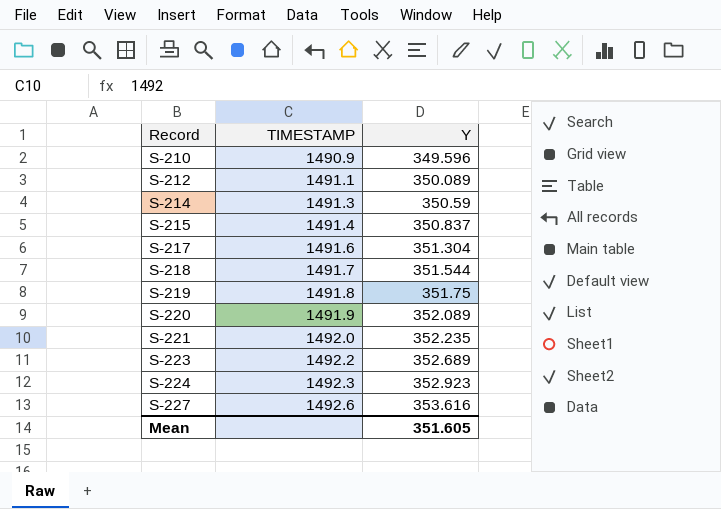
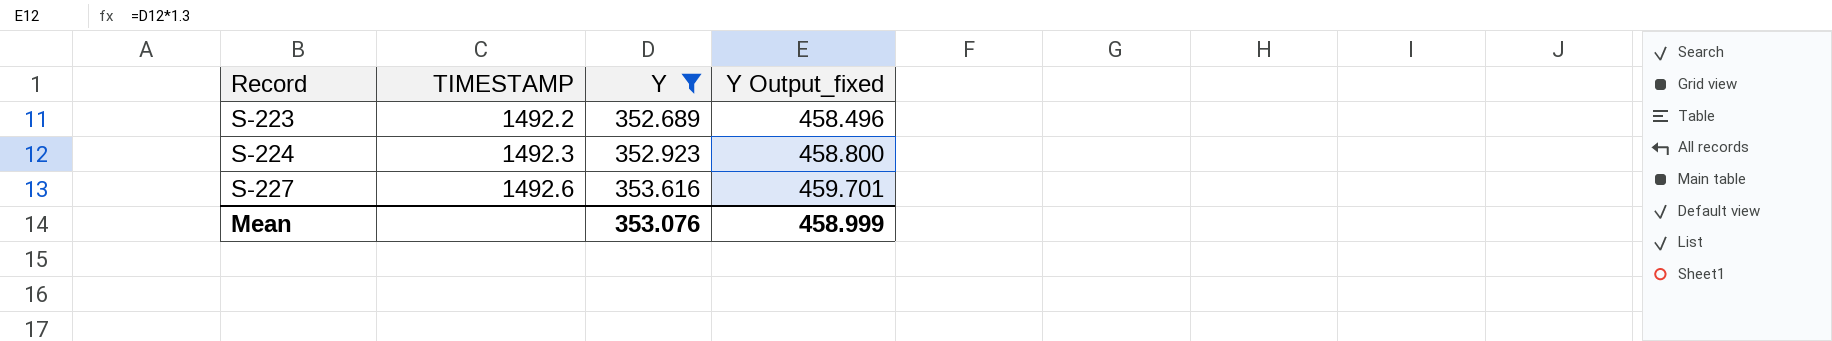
filter: none -> Y >= 352.689
column Y Output_fixed | formula: none -> [Y] * 1.3
Mean | Y: 351.605 -> 353.076

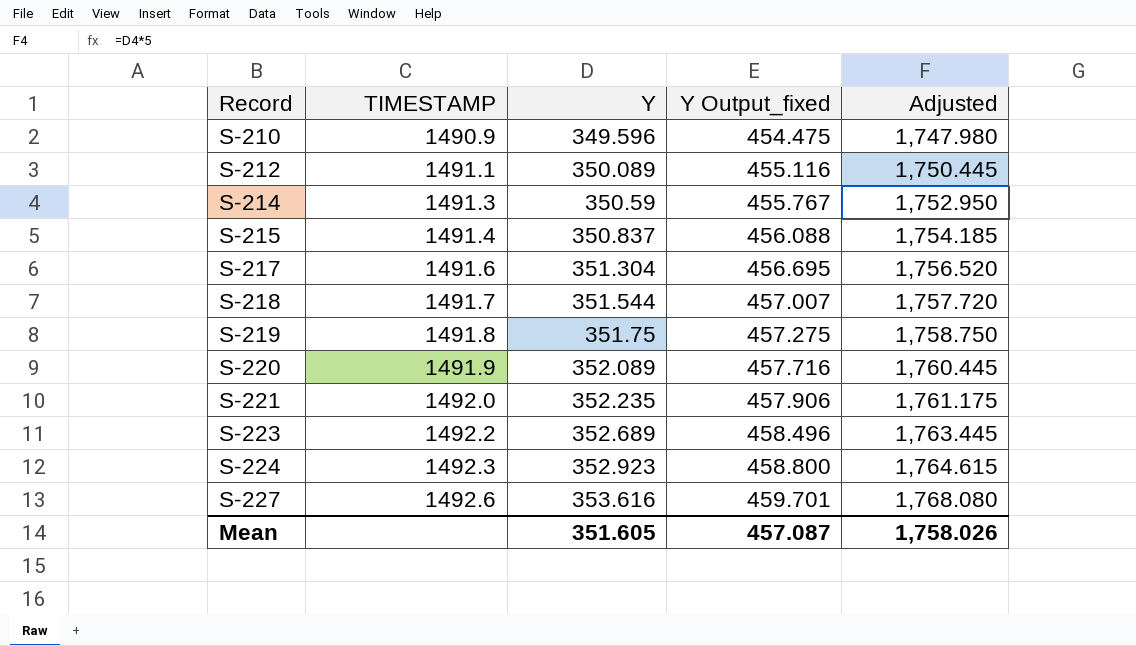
filter: Y >= 352.689 -> none
column Adjusted | formula: none -> [Y] * 5
Mean | Y: 353.076 -> 351.605
Mean | Y Output_fixed: 458.999 -> 457.087

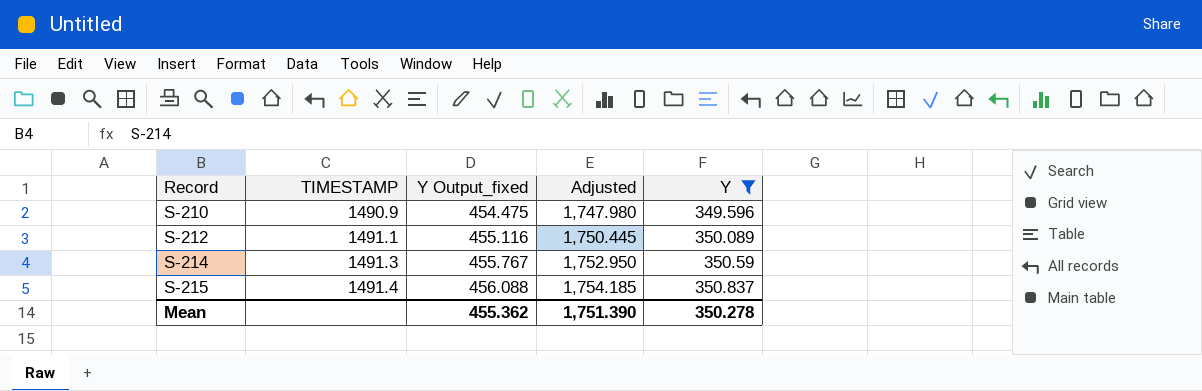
filter: none -> Y <= 350.837
column Y | position: 3 -> 5
Mean | Y Output_fixed: 457.087 -> 455.362
Mean | Adjusted: 1,758.026 -> 1,751.390
Mean | Y: 351.605 -> 350.278

